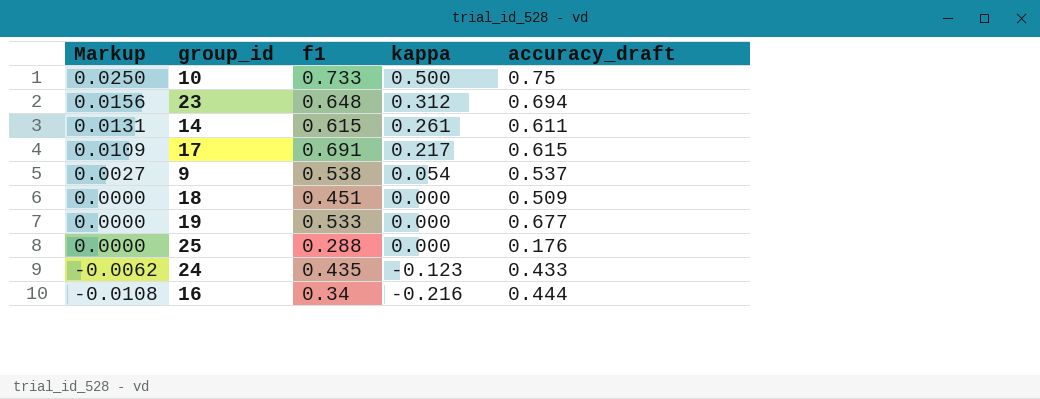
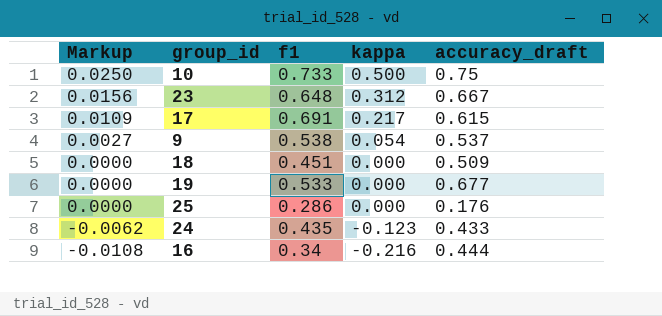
row 14: 0.0131 | 0.615 | 0.261 | 0.611 -> none
23 | accuracy_draft: 0.694 -> 0.667
25 | f1: 0.288 -> 0.286

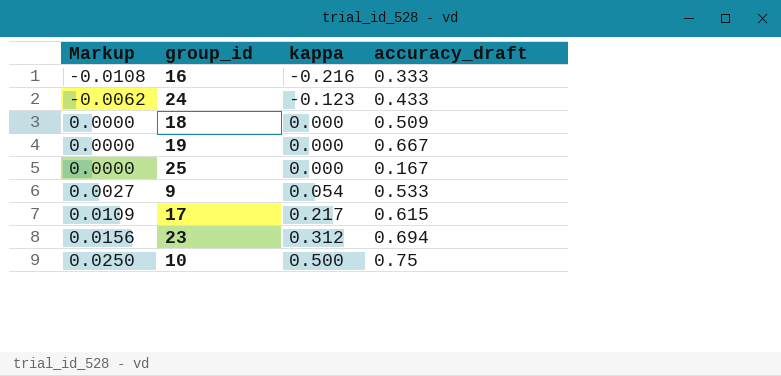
row order: Markup descending -> Markup ascending
column f1 | position: 3 -> none
16 | accuracy_draft: 0.444 -> 0.333
19 | accuracy_draft: 0.677 -> 0.667
25 | accuracy_draft: 0.176 -> 0.167
9 | accuracy_draft: 0.537 -> 0.533
23 | accuracy_draft: 0.667 -> 0.694

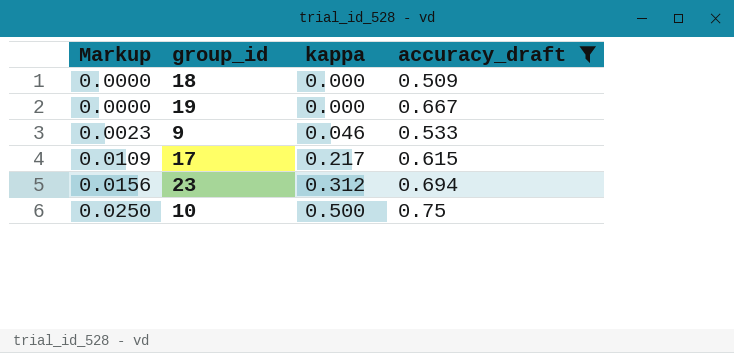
filter: none -> accuracy_draft >= 0.509
9 | Markup: 0.0027 -> 0.0023
9 | kappa: 0.054 -> 0.046

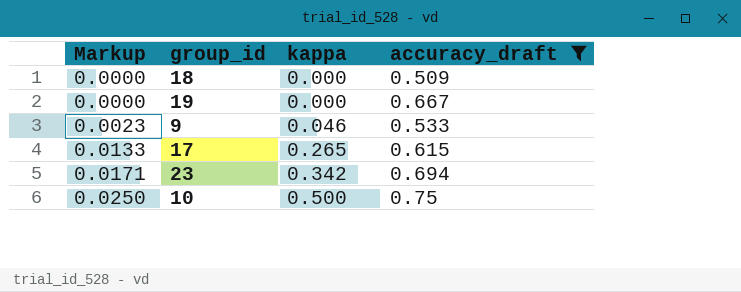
17 | Markup: 0.0109 -> 0.0133
17 | kappa: 0.217 -> 0.265
23 | Markup: 0.0156 -> 0.0171
23 | kappa: 0.312 -> 0.342

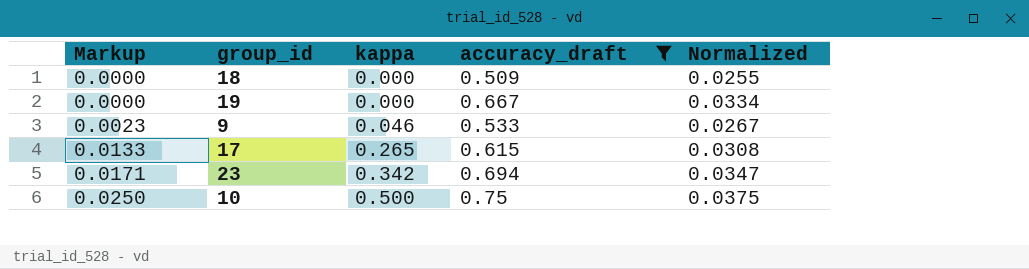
column Normalized | formula: none -> [accuracy_draft] * 0.05

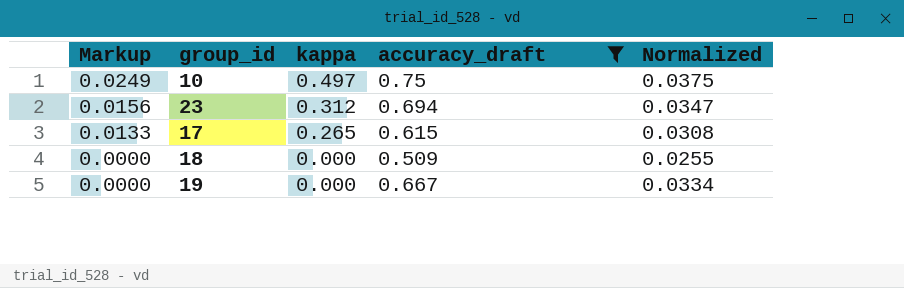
row order: Markup ascending -> Markup descending
row 9: 0.0023 | 0.046 | 0.533 | 0.0267 -> none
10 | Markup: 0.0250 -> 0.0249
10 | kappa: 0.500 -> 0.497
23 | Markup: 0.0171 -> 0.0156
23 | kappa: 0.342 -> 0.312

